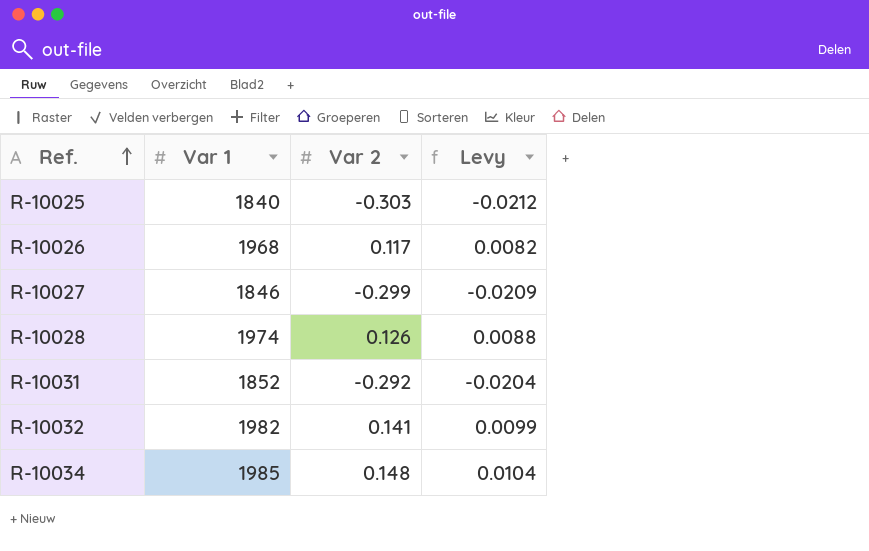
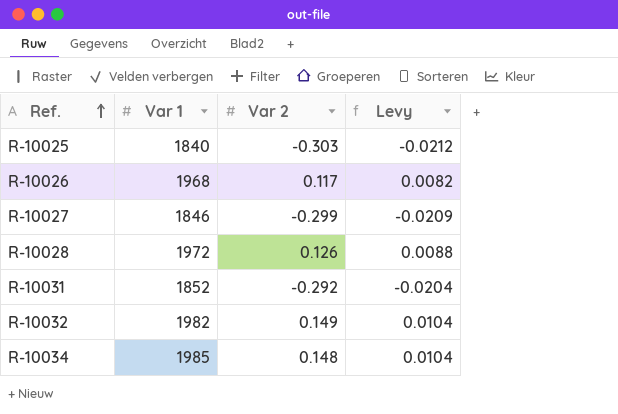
R-10028 | Var 1: 1974 -> 1972
R-10032 | Var 2: 0.141 -> 0.149
R-10032 | Levy: 0.0099 -> 0.0104

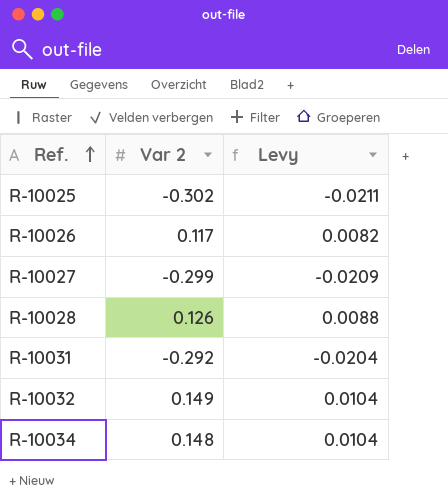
column Var 1 | position: 2 -> none
R-10025 | Var 2: -0.303 -> -0.302
R-10025 | Levy: -0.0212 -> -0.0211

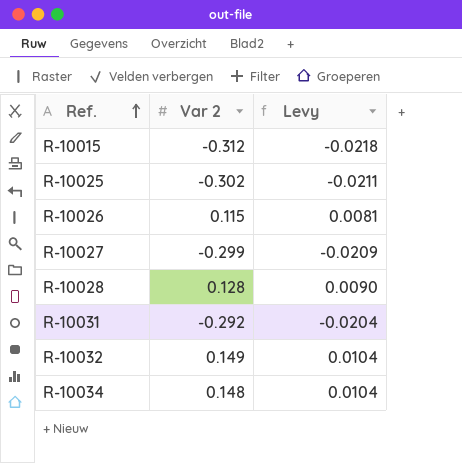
row R-10015: none -> -0.312 | -0.0218
R-10026 | Var 2: 0.117 -> 0.115
R-10026 | Levy: 0.0082 -> 0.0081
R-10028 | Var 2: 0.126 -> 0.128
R-10028 | Levy: 0.0088 -> 0.0090

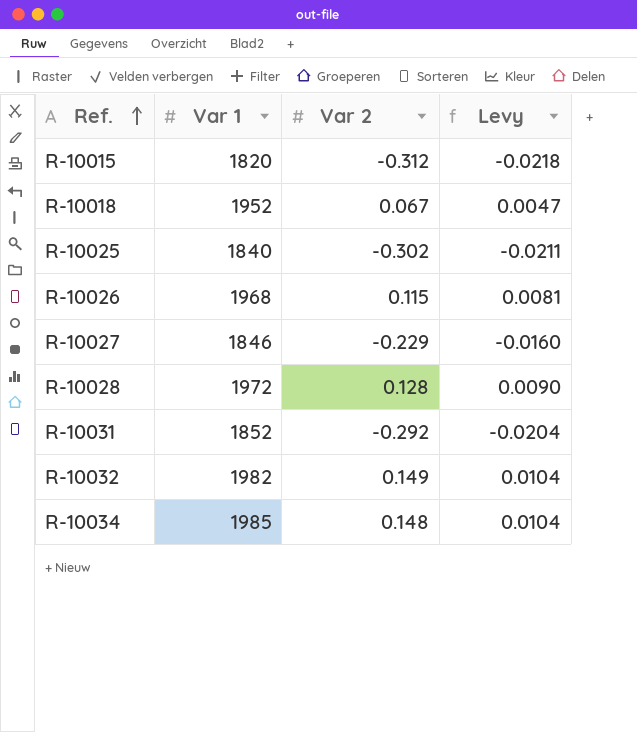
column Var 1 | position: none -> 2
row R-10018: none -> 1952 | 0.067 | 0.0047
R-10027 | Var 2: -0.299 -> -0.229
R-10027 | Levy: -0.0209 -> -0.0160

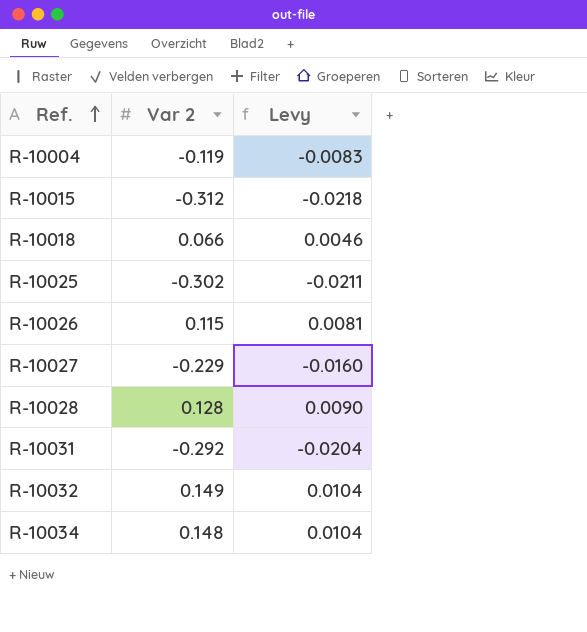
column Var 1 | position: 2 -> none
row R-10004: none -> -0.119 | -0.0083
R-10018 | Var 2: 0.067 -> 0.066
R-10018 | Levy: 0.0047 -> 0.0046

